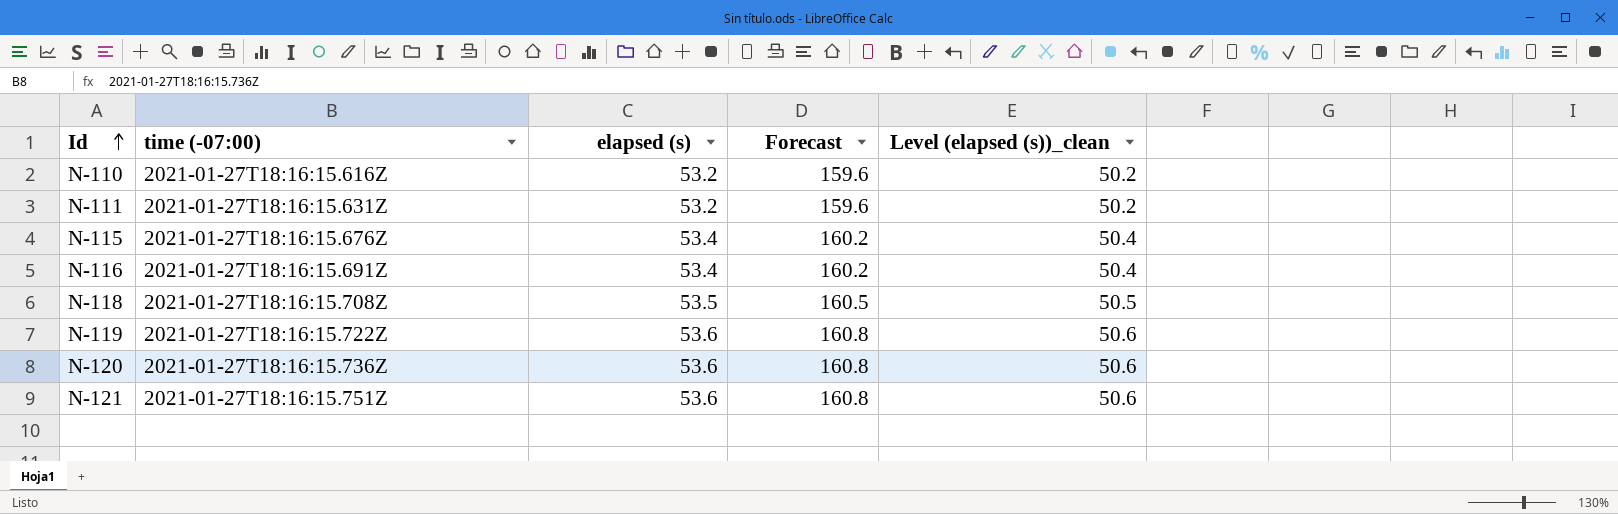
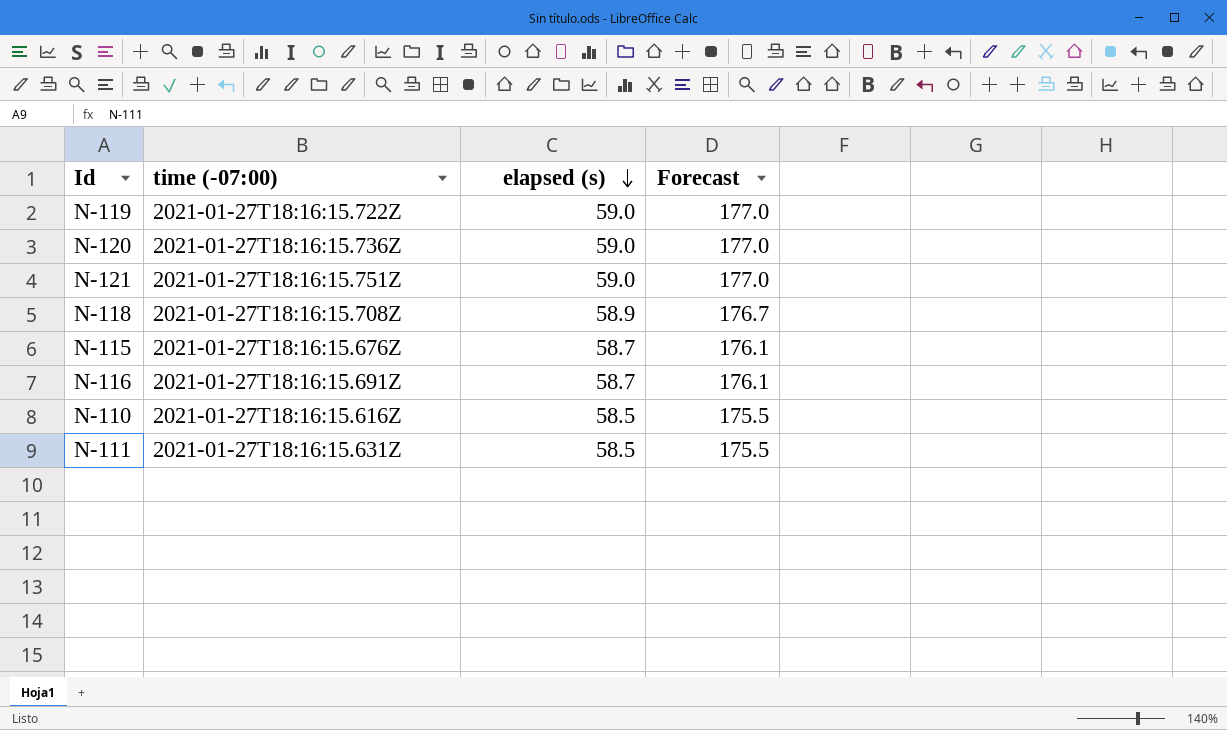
row order: Id ascending -> elapsed (s) descending
column Level (elapsed (s))_clean | formula: [elapsed (s)] - 3 -> none
N-119 | elapsed (s): 53.6 -> 59.0
N-119 | Forecast: 160.8 -> 177.0
N-120 | elapsed (s): 53.6 -> 59.0
N-120 | Forecast: 160.8 -> 177.0
N-121 | elapsed (s): 53.6 -> 59.0
N-121 | Forecast: 160.8 -> 177.0
N-118 | elapsed (s): 53.5 -> 58.9
N-118 | Forecast: 160.5 -> 176.7
N-115 | elapsed (s): 53.4 -> 58.7
N-115 | Forecast: 160.2 -> 176.1
N-116 | elapsed (s): 53.4 -> 58.7
N-116 | Forecast: 160.2 -> 176.1
N-110 | elapsed (s): 53.2 -> 58.5
N-110 | Forecast: 159.6 -> 175.5
N-111 | elapsed (s): 53.2 -> 58.5
N-111 | Forecast: 159.6 -> 175.5

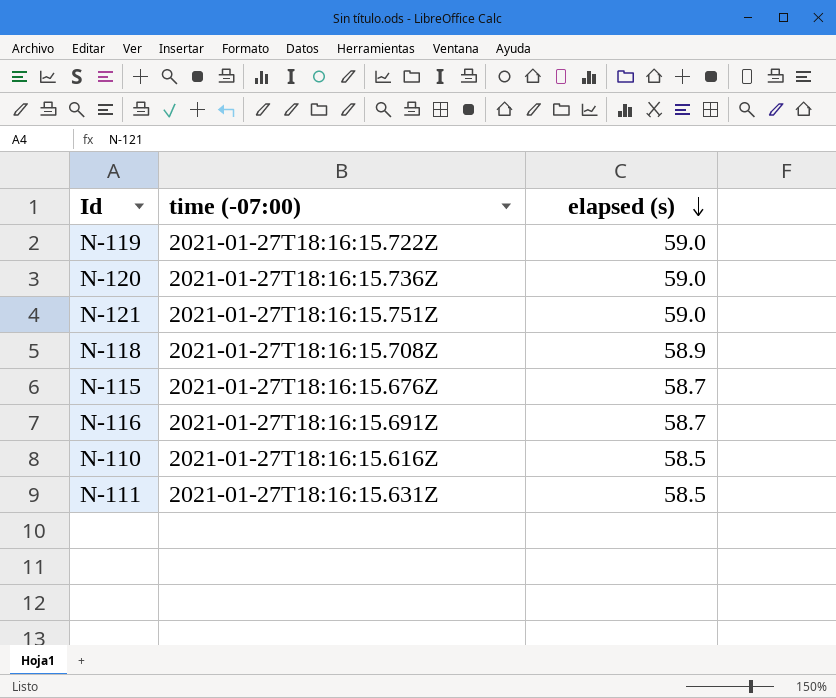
column Forecast | formula: [elapsed (s)] * 3 -> none

